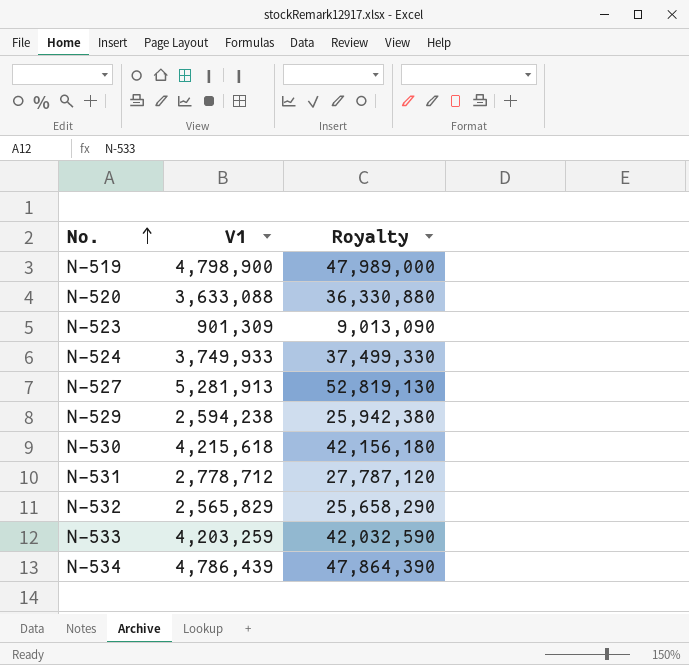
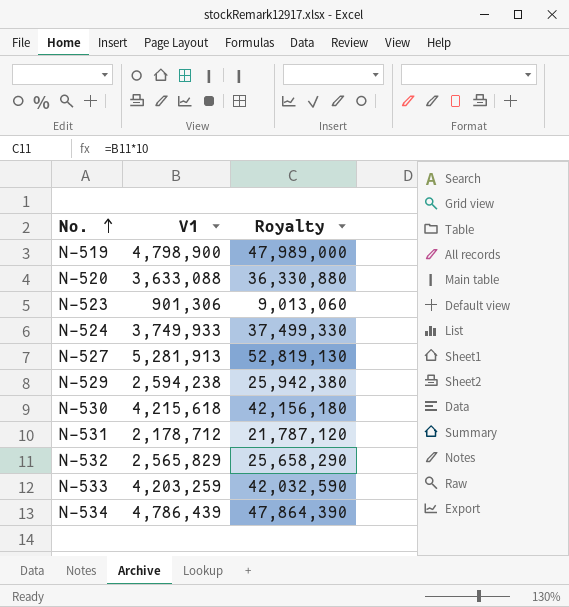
N-523 | V1: 901,309 -> 901,306
N-523 | Royalty: 9,013,090 -> 9,013,060
N-531 | V1: 2,778,712 -> 2,178,712
N-531 | Royalty: 27,787,120 -> 21,787,120

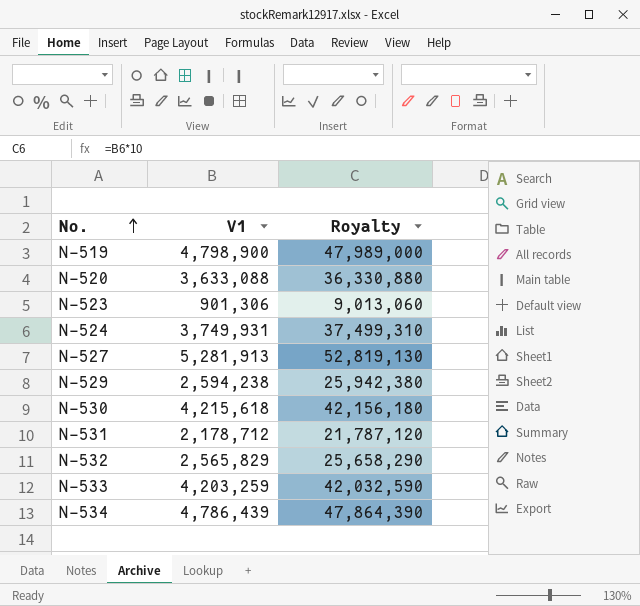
N-524 | V1: 3,749,933 -> 3,749,931
N-524 | Royalty: 37,499,330 -> 37,499,310

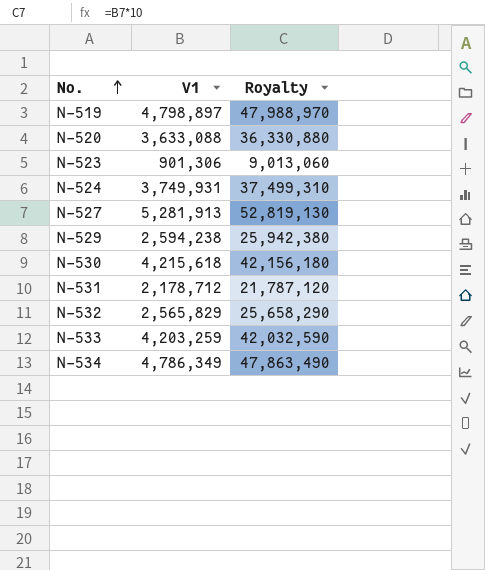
N-519 | V1: 4,798,900 -> 4,798,897
N-519 | Royalty: 47,989,000 -> 47,988,970
N-534 | V1: 4,786,439 -> 4,786,349
N-534 | Royalty: 47,864,390 -> 47,863,490

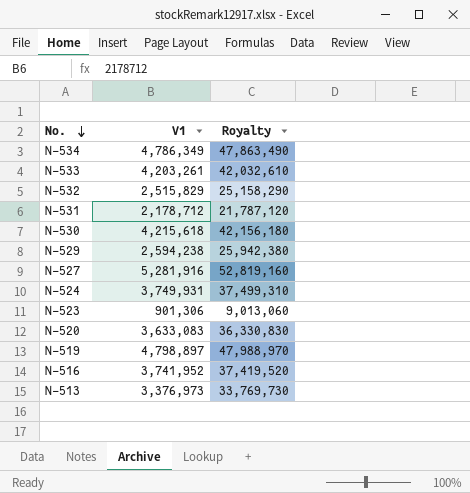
row order: No. ascending -> No. descending
N-533 | V1: 4,203,259 -> 4,203,261
N-533 | Royalty: 42,032,590 -> 42,032,610
N-532 | V1: 2,565,829 -> 2,515,829
N-532 | Royalty: 25,658,290 -> 25,158,290
N-527 | V1: 5,281,913 -> 5,281,916
N-527 | Royalty: 52,819,130 -> 52,819,160
N-520 | V1: 3,633,088 -> 3,633,083
N-520 | Royalty: 36,330,880 -> 36,330,830
row N-516: none -> 3,741,952 | 37,419,520
row N-513: none -> 3,376,973 | 33,769,730

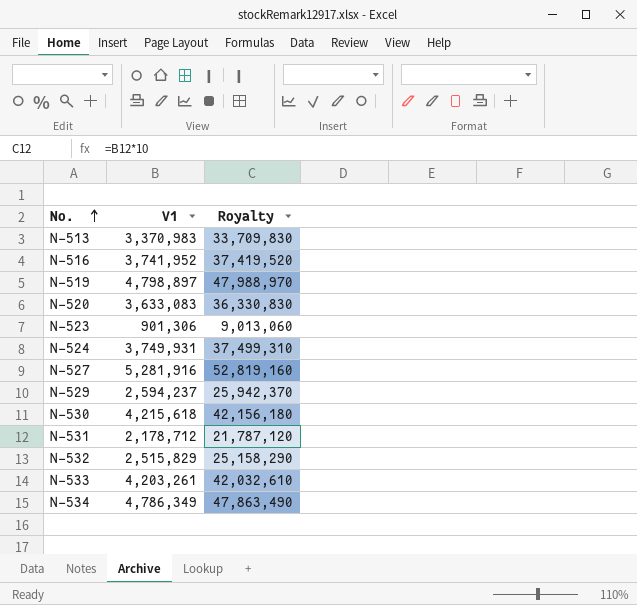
row order: No. descending -> No. ascending
N-513 | V1: 3,376,973 -> 3,370,983
N-513 | Royalty: 33,769,730 -> 33,709,830
N-529 | V1: 2,594,238 -> 2,594,237
N-529 | Royalty: 25,942,380 -> 25,942,370

